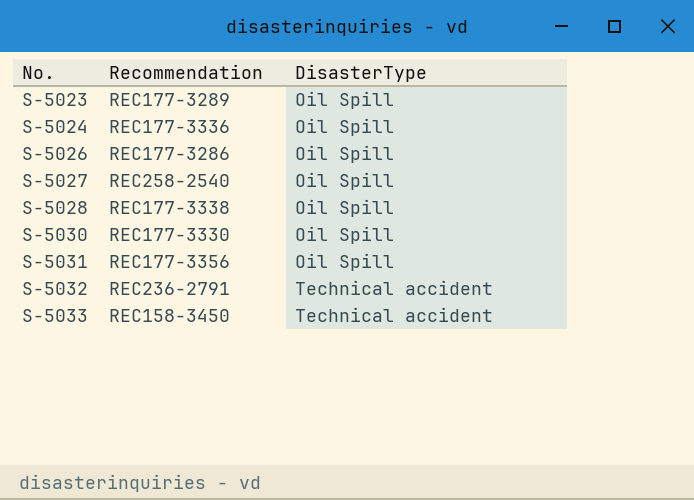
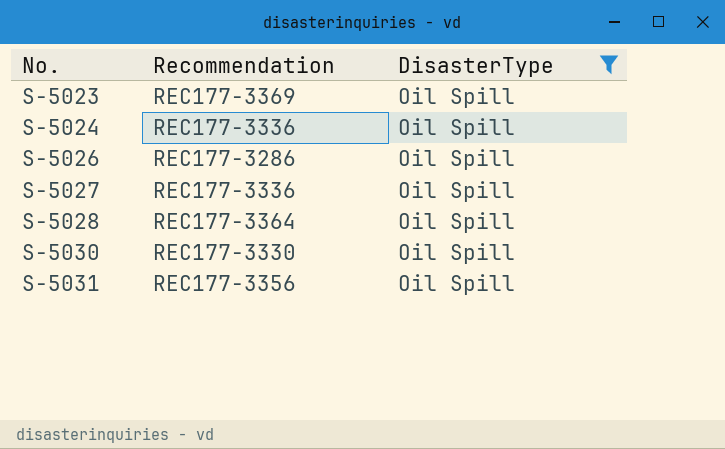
filter: none -> DisasterType = Oil Spill
S-5023 | Recommendation: REC177-3289 -> REC177-3369
S-5027 | Recommendation: REC258-2540 -> REC177-3336
S-5028 | Recommendation: REC177-3338 -> REC177-3364

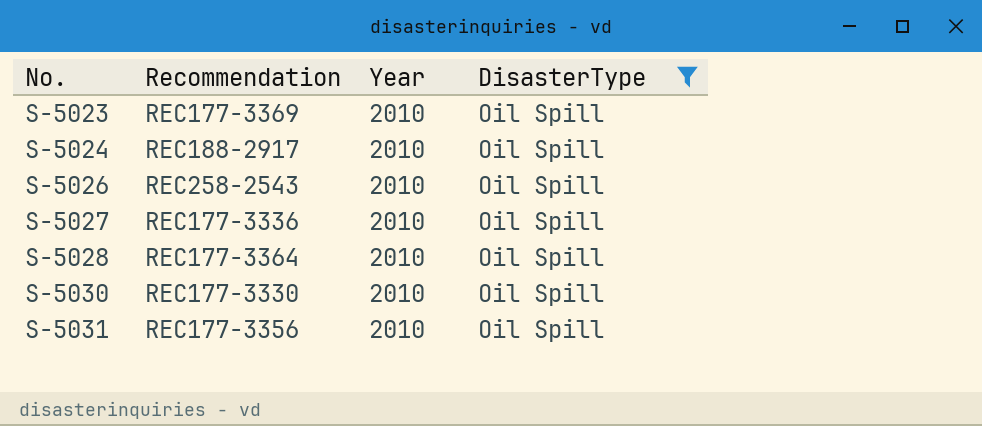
column Year | position: none -> 3
S-5024 | Recommendation: REC177-3336 -> REC188-2917
S-5026 | Recommendation: REC177-3286 -> REC258-2543

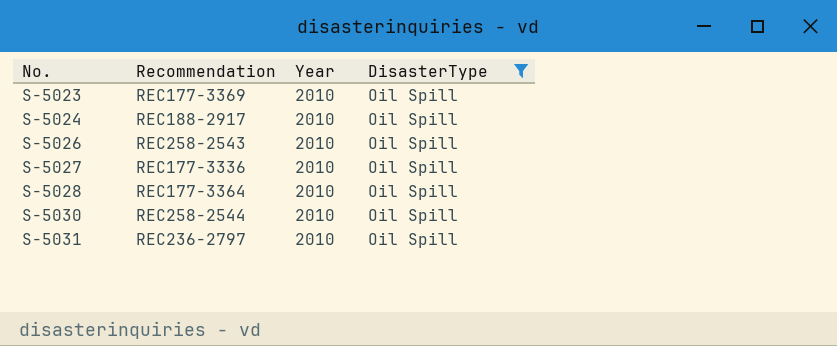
S-5030 | Recommendation: REC177-3330 -> REC258-2544
S-5031 | Recommendation: REC177-3356 -> REC236-2797

